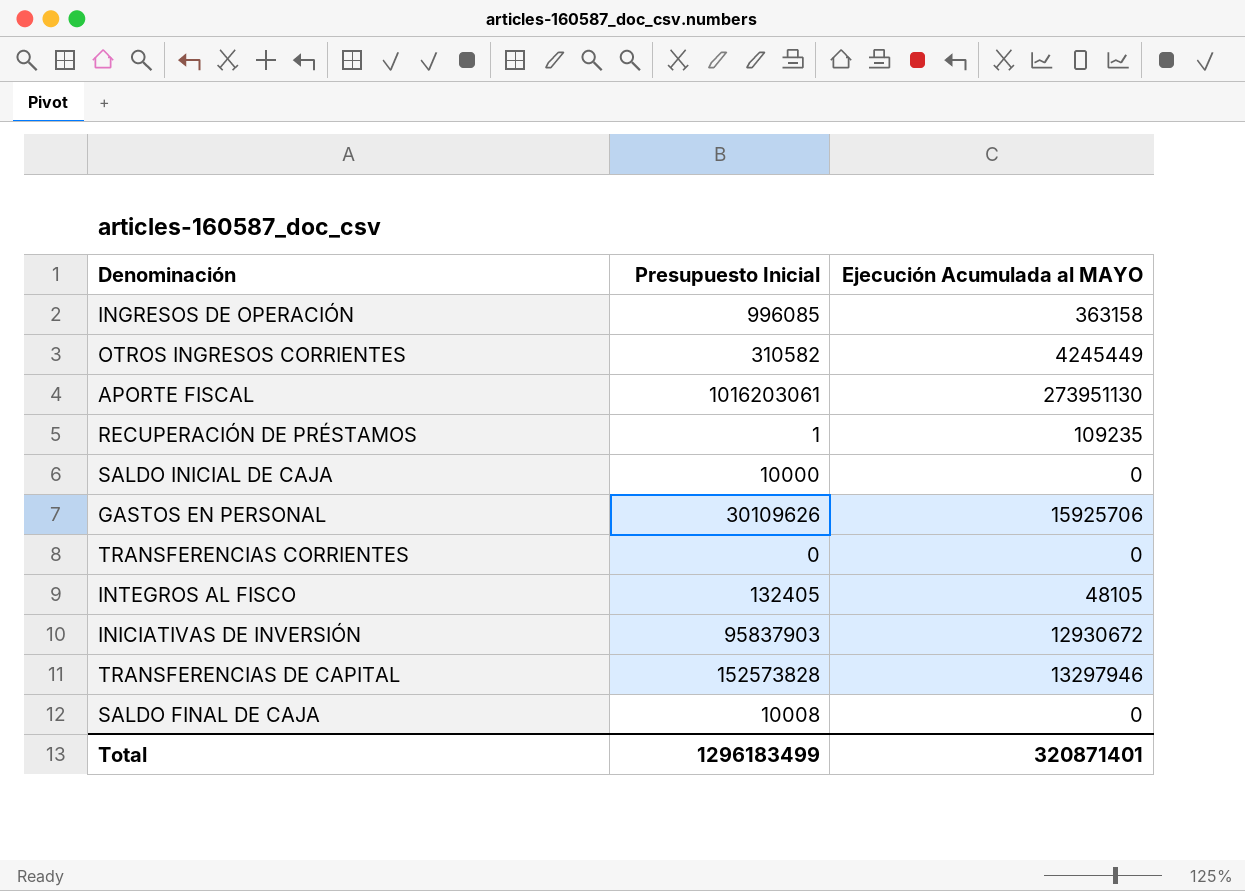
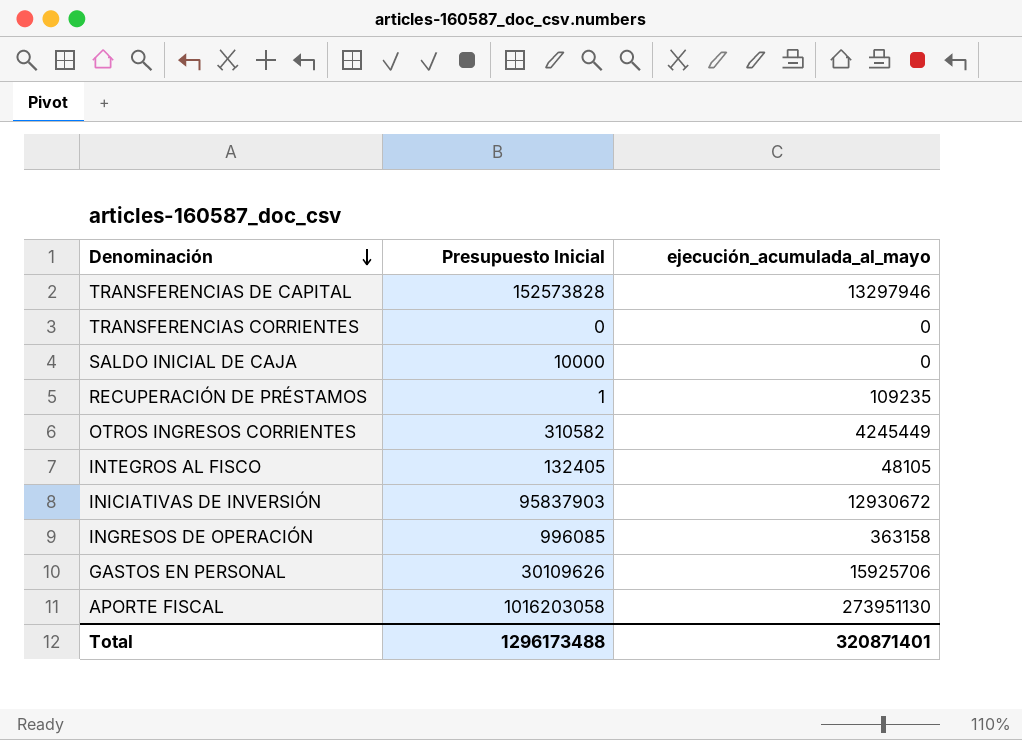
row order: none -> Denominación descending
column name: Ejecución Acumulada al MAYO -> ejecución_acumulada_al_mayo
row SALDO FINAL DE CAJA: 10008 | 0 -> none
APORTE FISCAL | Presupuesto Inicial: 1016203061 -> 1016203058
Total | Presupuesto Inicial: 1296183499 -> 1296173488

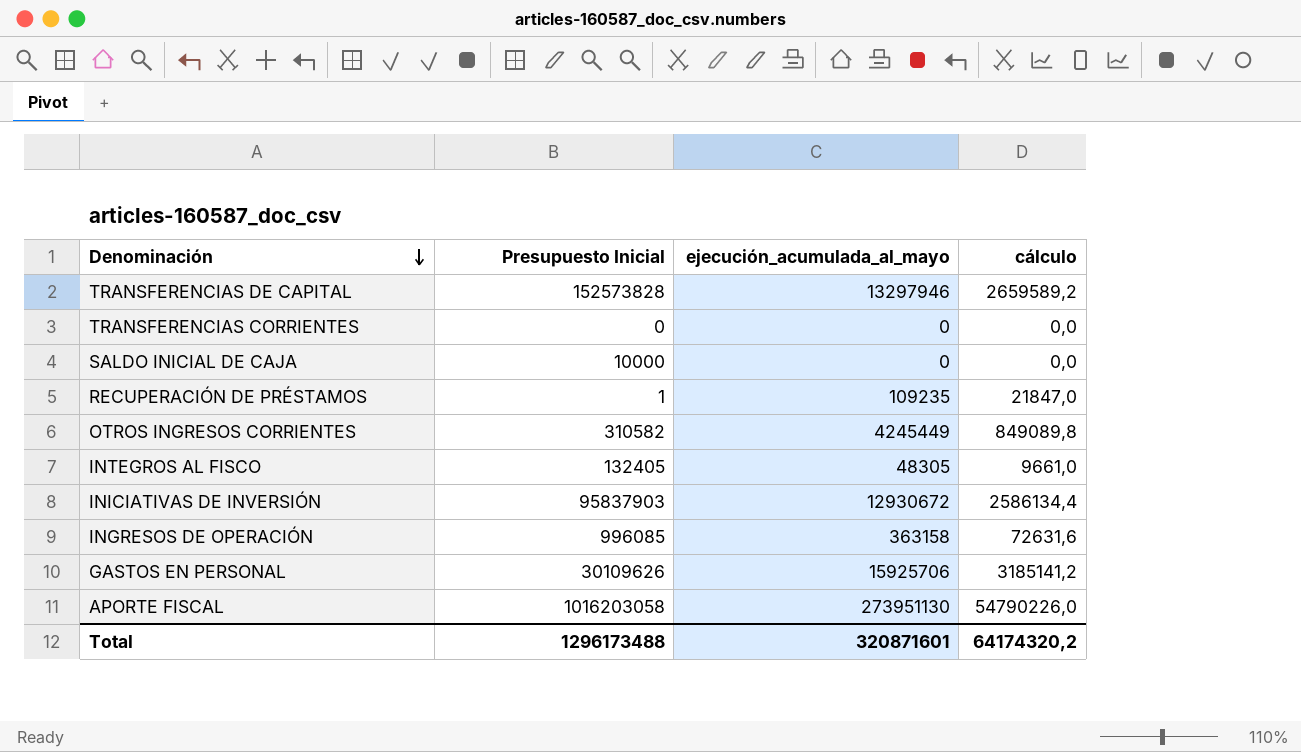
column cálculo | formula: none -> [ejecución_acumulada_al_mayo] * 0,2
INTEGROS AL FISCO | ejecución_acumulada_al_mayo: 48105 -> 48305
Total | ejecución_acumulada_al_mayo: 320871401 -> 320871601

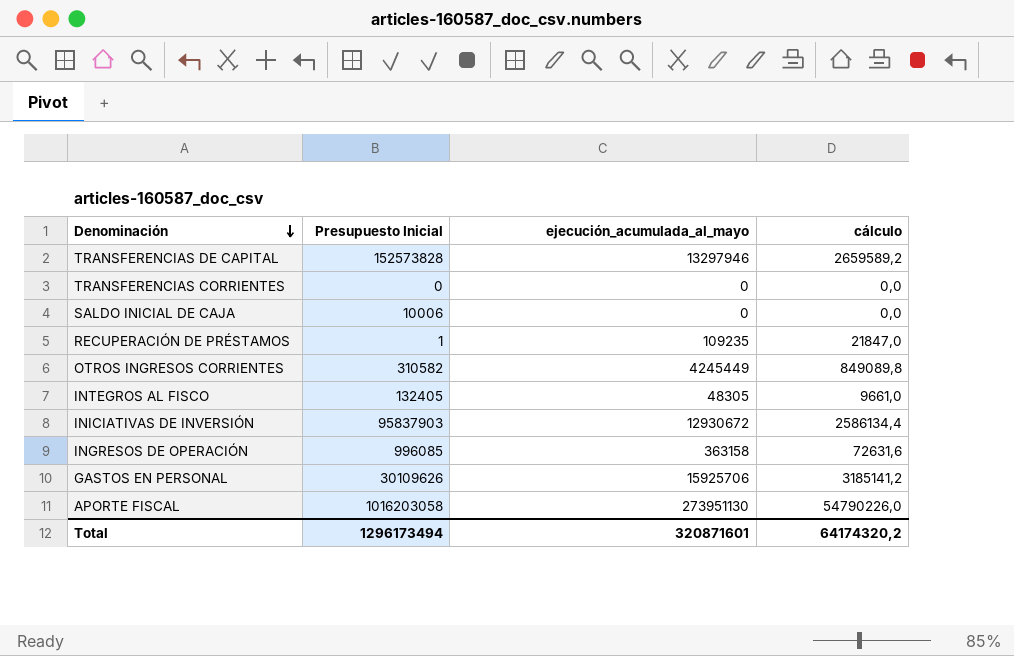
SALDO INICIAL DE CAJA | Presupuesto Inicial: 10000 -> 10006
Total | Presupuesto Inicial: 1296173488 -> 1296173494

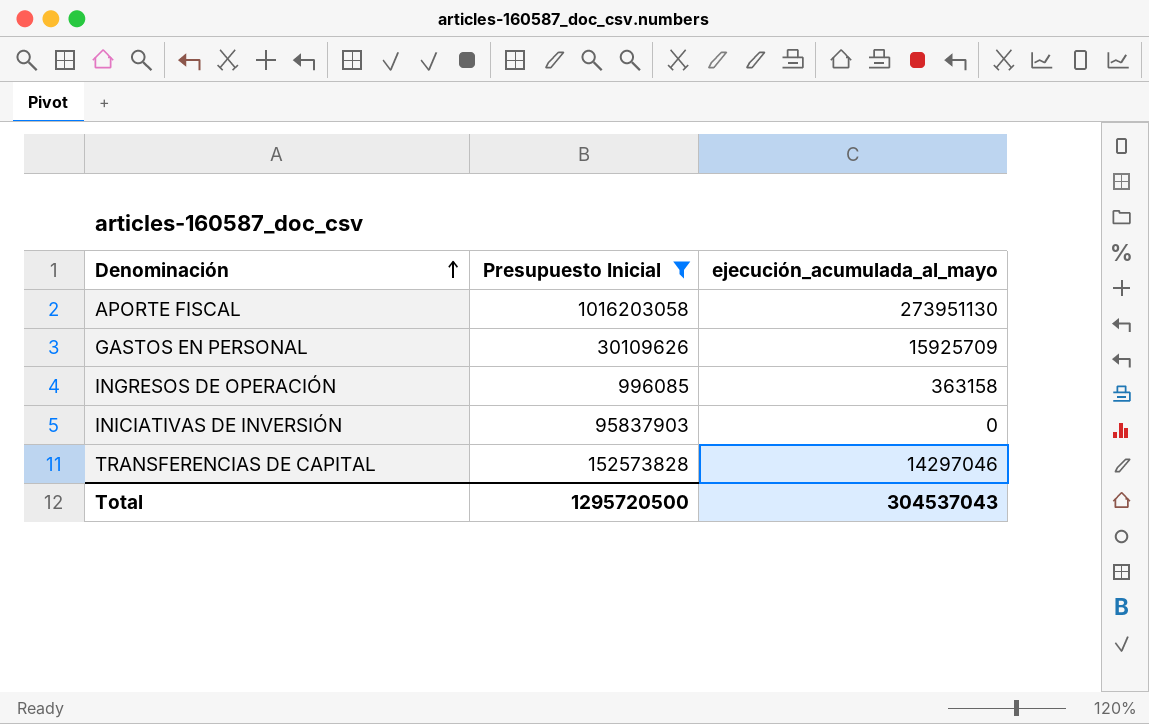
filter: none -> Presupuesto Inicial >= 996085
row order: Denominación descending -> Denominación ascending
column cálculo | formula: [ejecución_acumulada_al_mayo] * 0,2 -> none
GASTOS EN PERSONAL | ejecución_acumulada_al_mayo: 15925706 -> 15925709
INICIATIVAS DE INVERSIÓN | ejecución_acumulada_al_mayo: 12930672 -> 0
TRANSFERENCIAS DE CAPITAL | ejecución_acumulada_al_mayo: 13297946 -> 14297046
Total | Presupuesto Inicial: 1296173494 -> 1295720500
Total | ejecución_acumulada_al_mayo: 320871601 -> 304537043

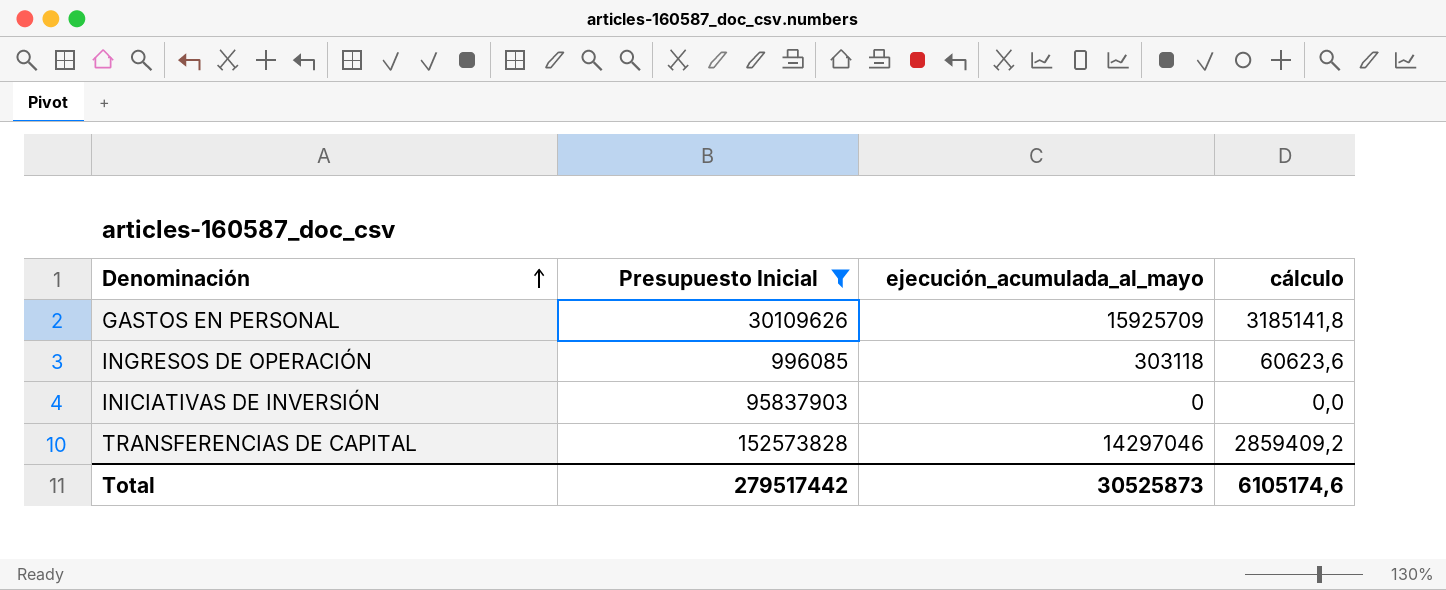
column cálculo | formula: none -> [ejecución_acumulada_al_mayo] * 0,2
row APORTE FISCAL: 1016203058 | 273951130 -> none
INGRESOS DE OPERACIÓN | ejecución_acumulada_al_mayo: 363158 -> 303118
Total | Presupuesto Inicial: 1295720500 -> 279517442
Total | ejecución_acumulada_al_mayo: 304537043 -> 30525873

